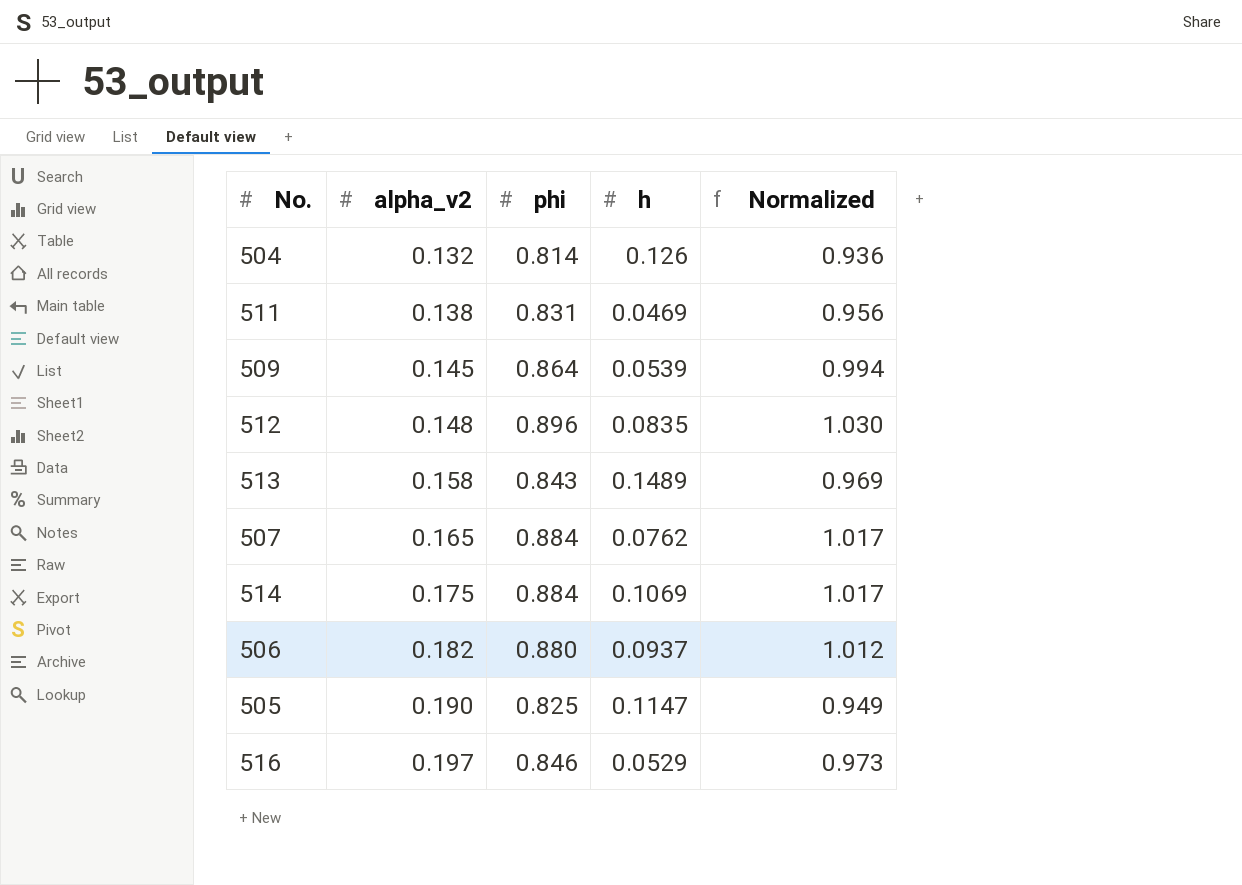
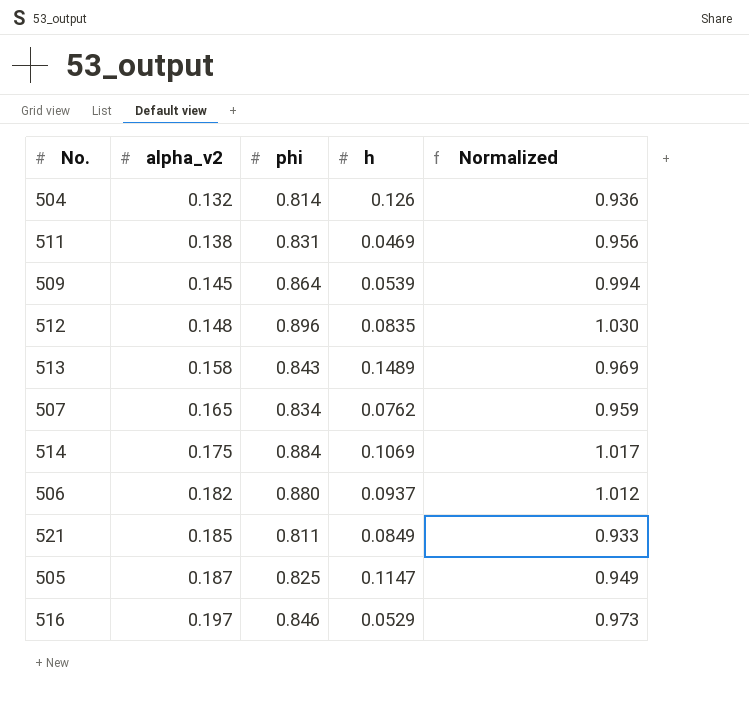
507 | phi: 0.884 -> 0.834
507 | Normalized: 1.017 -> 0.959
row 521: none -> 0.185 | 0.811 | 0.0849 | 0.933
505 | alpha_v2: 0.190 -> 0.187

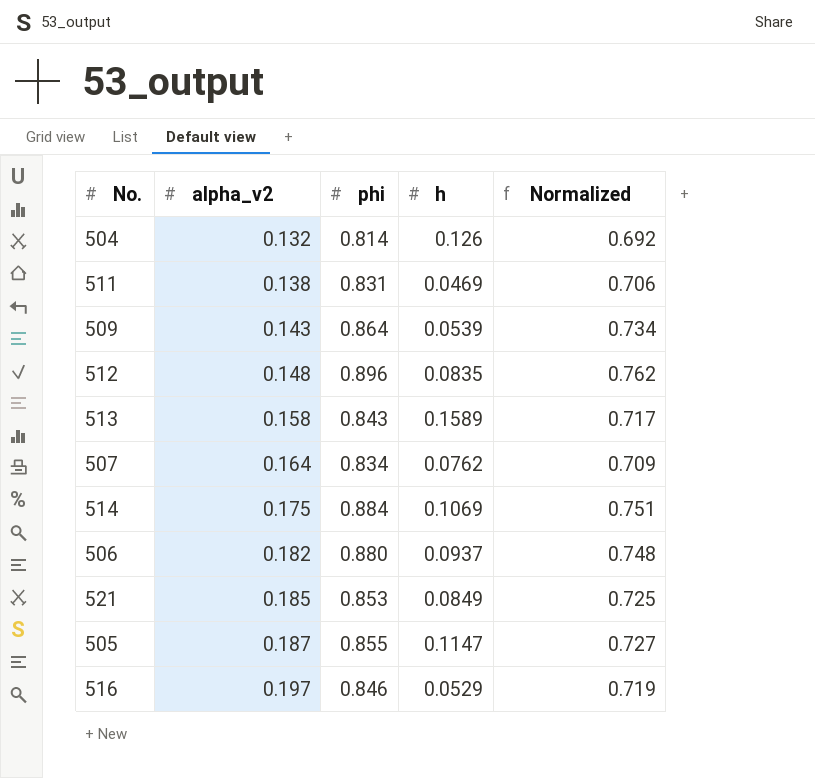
column Normalized | formula: [phi] * 1.15 -> [phi] * 0.85
509 | alpha_v2: 0.145 -> 0.143
513 | h: 0.1489 -> 0.1589
507 | alpha_v2: 0.165 -> 0.164
521 | phi: 0.811 -> 0.853
505 | phi: 0.825 -> 0.855

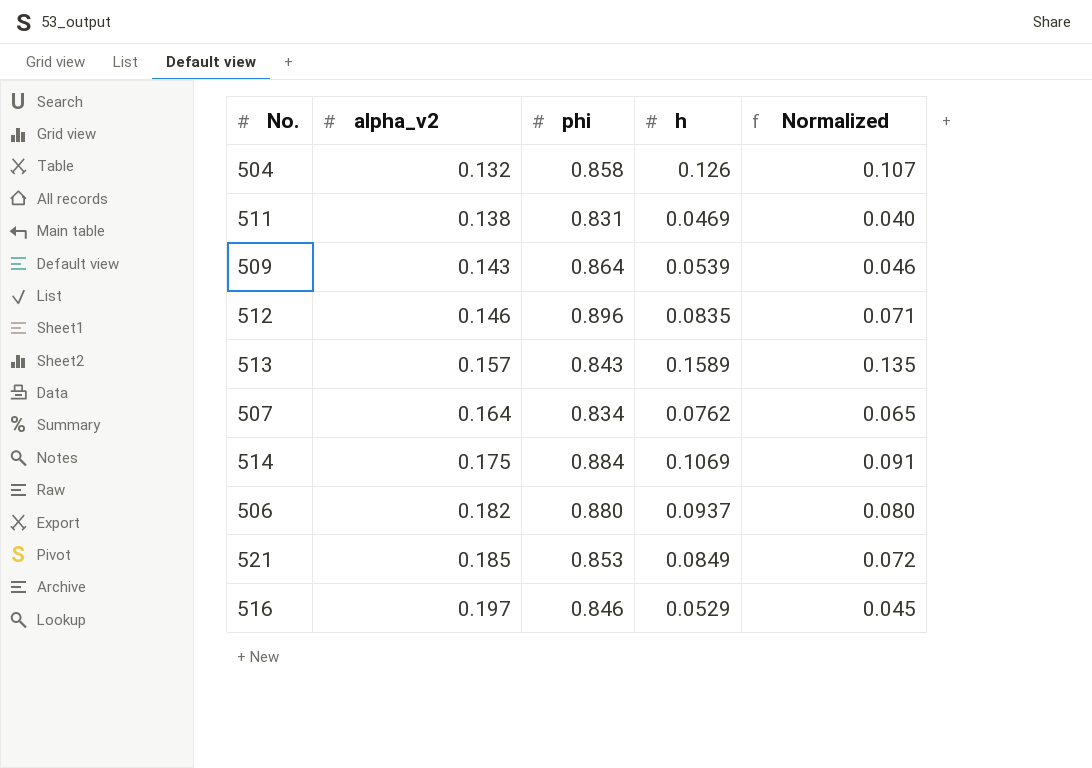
column Normalized | formula: [phi] * 0.85 -> [h] * 0.85
row 505: 0.187 | 0.855 | 0.1147 | 0.727 -> none
504 | phi: 0.814 -> 0.858
512 | alpha_v2: 0.148 -> 0.146
513 | alpha_v2: 0.158 -> 0.157

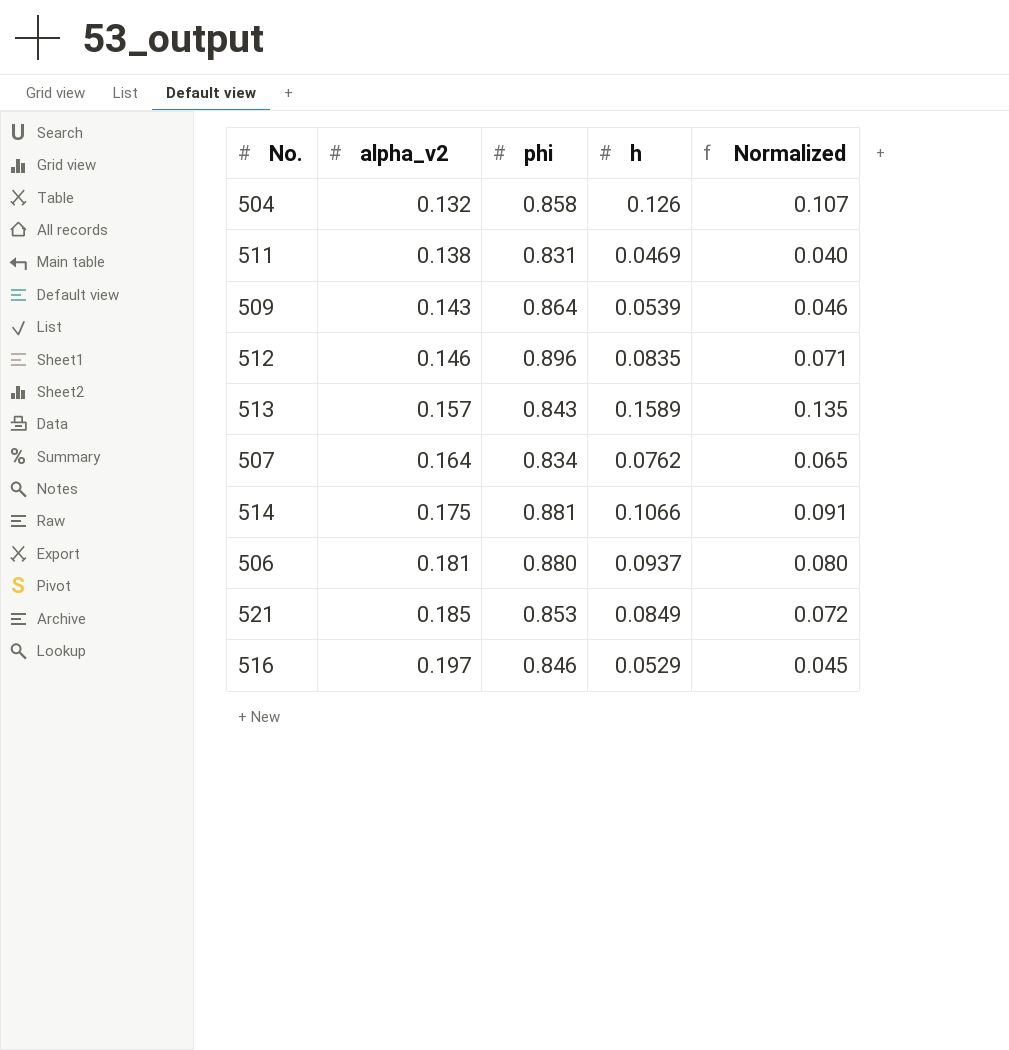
514 | phi: 0.884 -> 0.881
514 | h: 0.1069 -> 0.1066
506 | alpha_v2: 0.182 -> 0.181

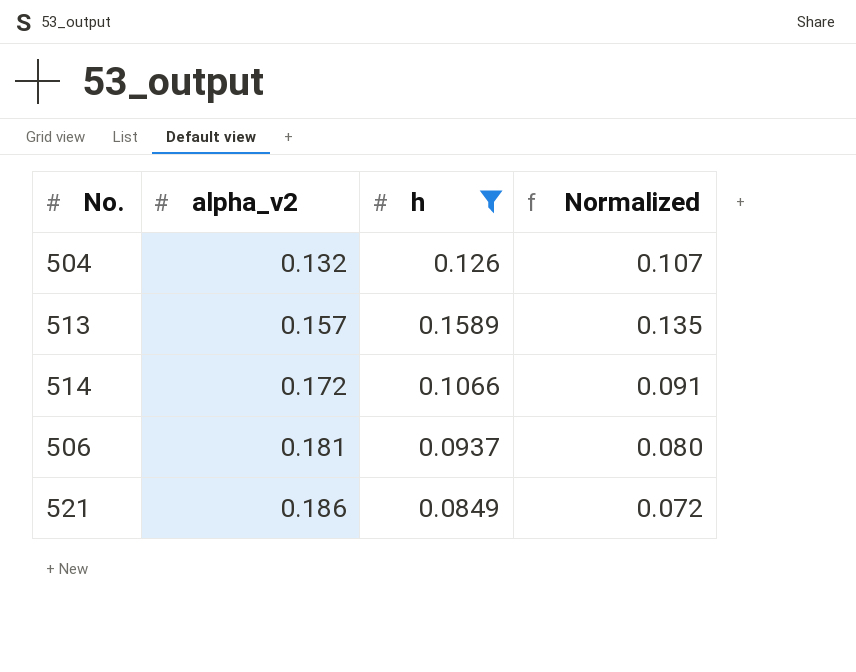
filter: none -> h >= 0.0849
column phi | position: 3 -> none
514 | alpha_v2: 0.175 -> 0.172
521 | alpha_v2: 0.185 -> 0.186

